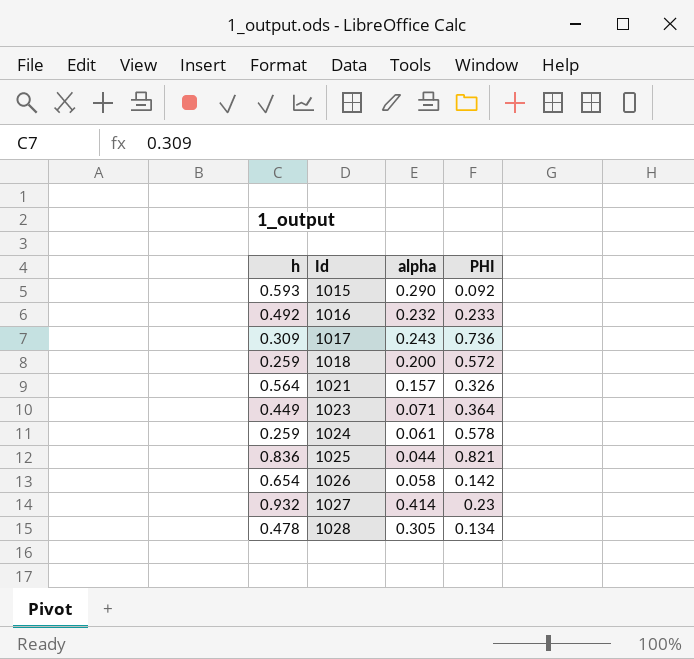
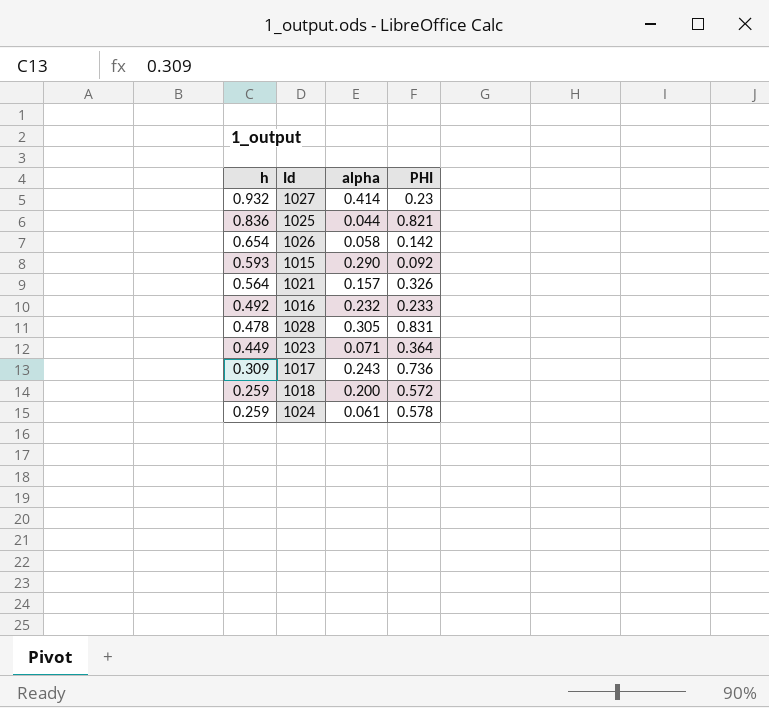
row order: Id ascending -> h descending
1028 | PHI: 0.134 -> 0.831

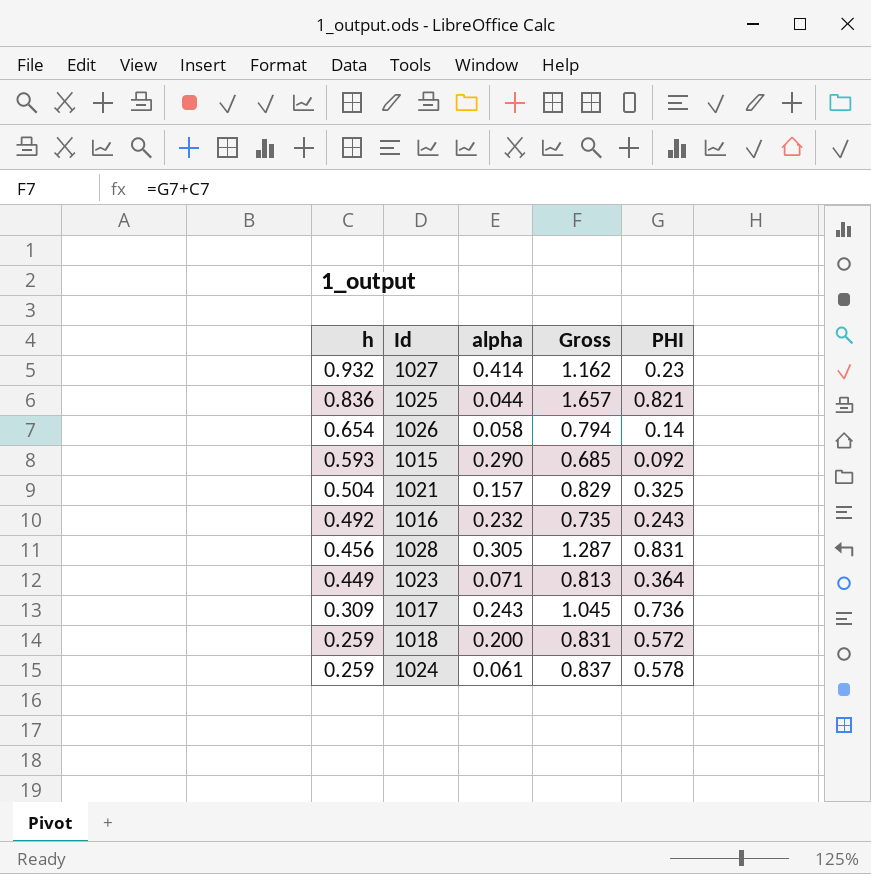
column Gross | formula: none -> [h] + [PHI]
1026 | PHI: 0.142 -> 0.14
1021 | h: 0.564 -> 0.504
1021 | PHI: 0.326 -> 0.325
1016 | PHI: 0.233 -> 0.243
1028 | h: 0.478 -> 0.456

